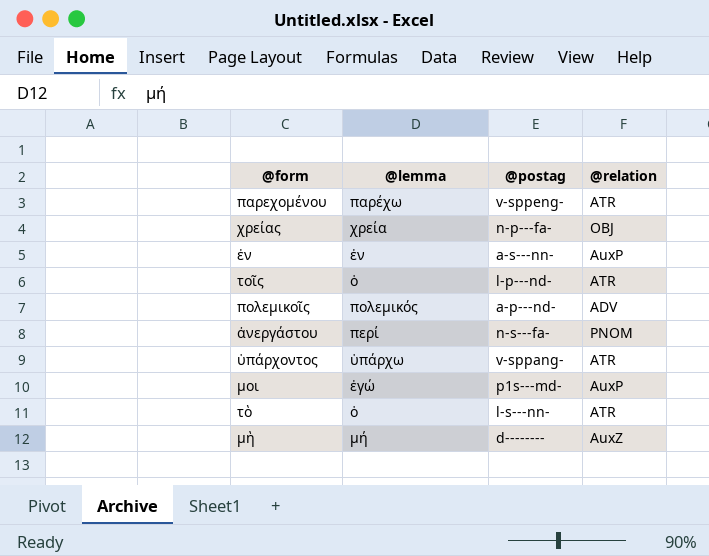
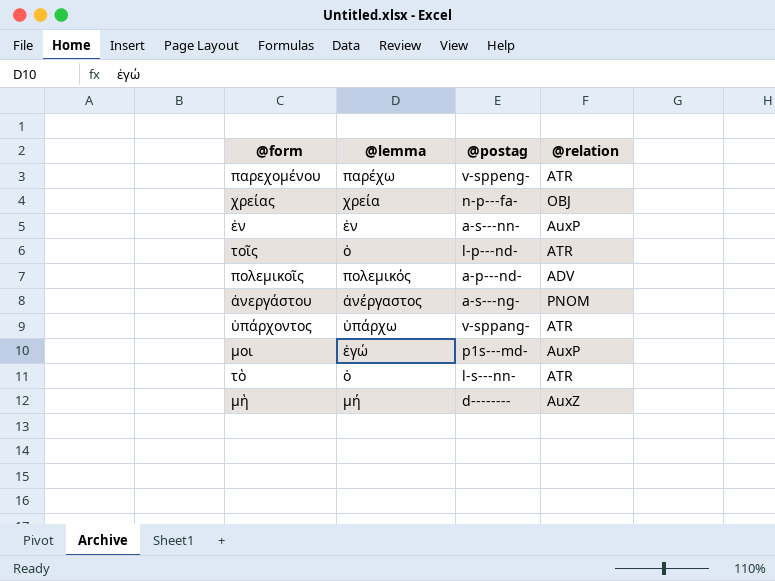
ἀνεργάστου | @lemma: περί -> ἀνέργαστος
ἀνεργάστου | @postag: n-s---fa- -> a-s---ng-

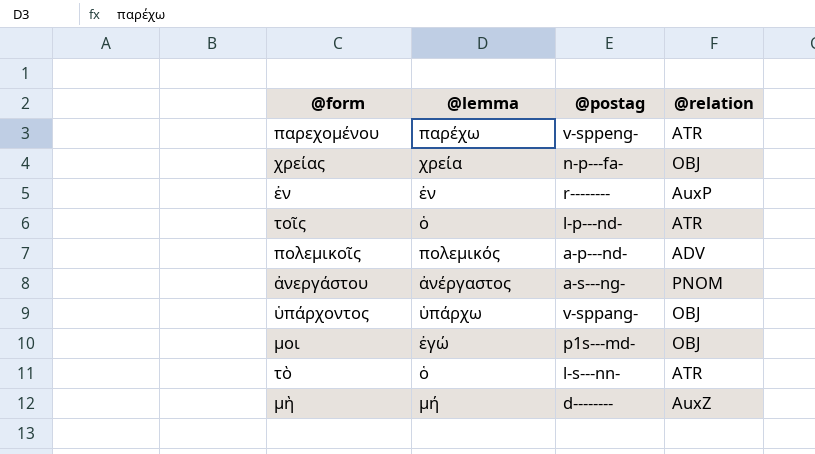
ἐν | @postag: a-s---nn- -> r--------
ὑπάρχοντος | @relation: ATR -> OBJ
μοι | @relation: AuxP -> OBJ

